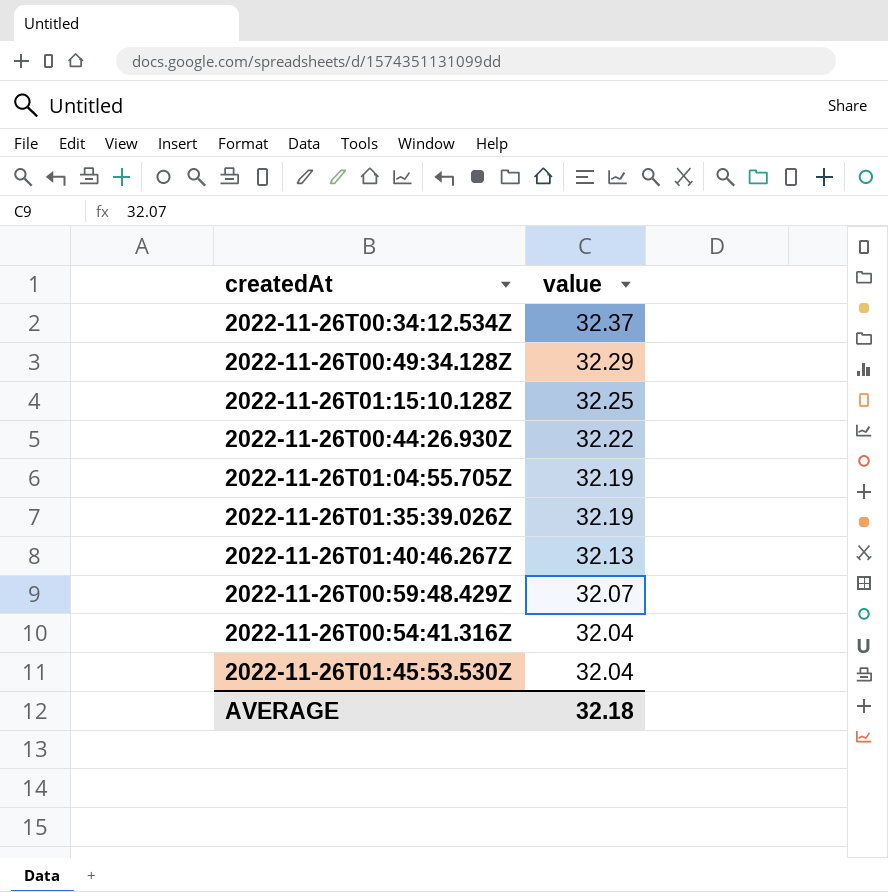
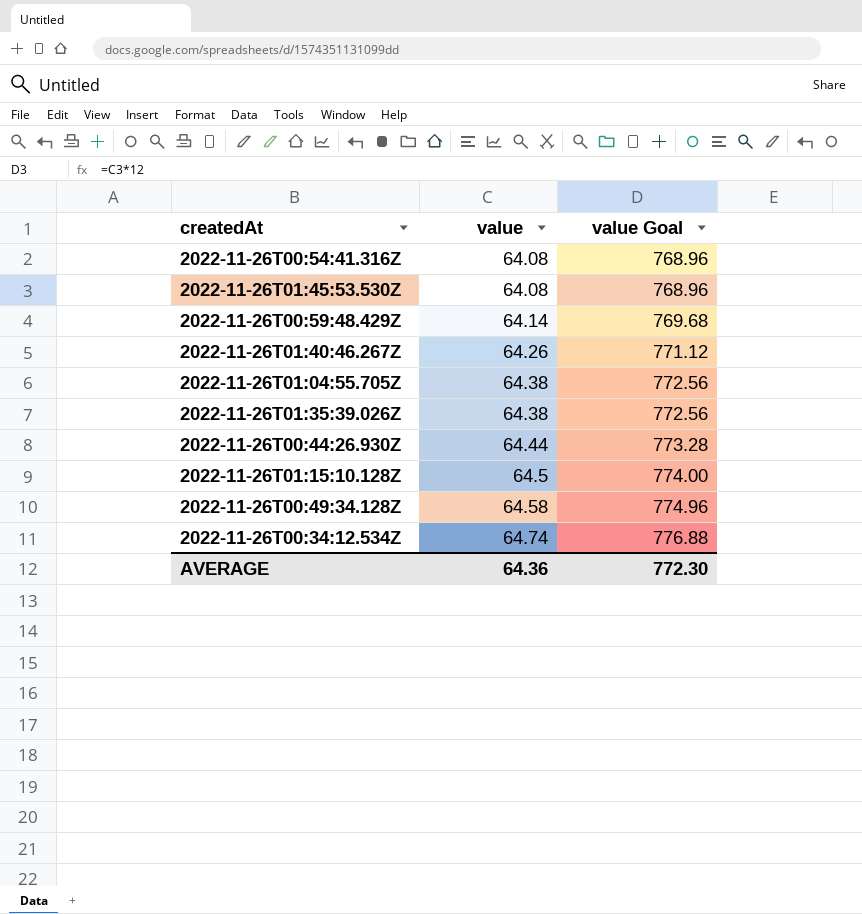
row order: value descending -> value ascending
column value Goal | formula: none -> [value] * 12
2022-11-26T00:54:41.316Z | value: 32.04 -> 64.08
2022-11-26T01:45:53.530Z | value: 32.04 -> 64.08
2022-11-26T00:59:48.429Z | value: 32.07 -> 64.14
2022-11-26T01:40:46.267Z | value: 32.13 -> 64.26
2022-11-26T01:04:55.705Z | value: 32.19 -> 64.38
2022-11-26T01:35:39.026Z | value: 32.19 -> 64.38
2022-11-26T00:44:26.930Z | value: 32.22 -> 64.44
2022-11-26T01:15:10.128Z | value: 32.25 -> 64.5
2022-11-26T00:49:34.128Z | value: 32.29 -> 64.58
2022-11-26T00:34:12.534Z | value: 32.37 -> 64.74
AVERAGE | value: 32.18 -> 64.36

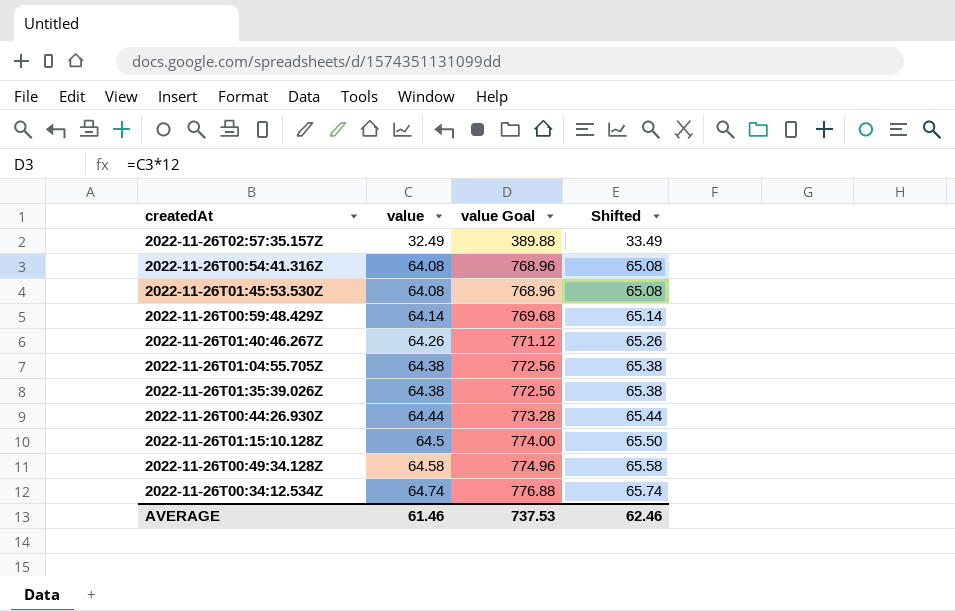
column Shifted | formula: none -> [value] + 1
row 2022-11-26T02:57:35.157Z: none -> 32.49 | 389.88 | 33.49
AVERAGE | value: 64.36 -> 61.46
AVERAGE | value Goal: 772.30 -> 737.53

